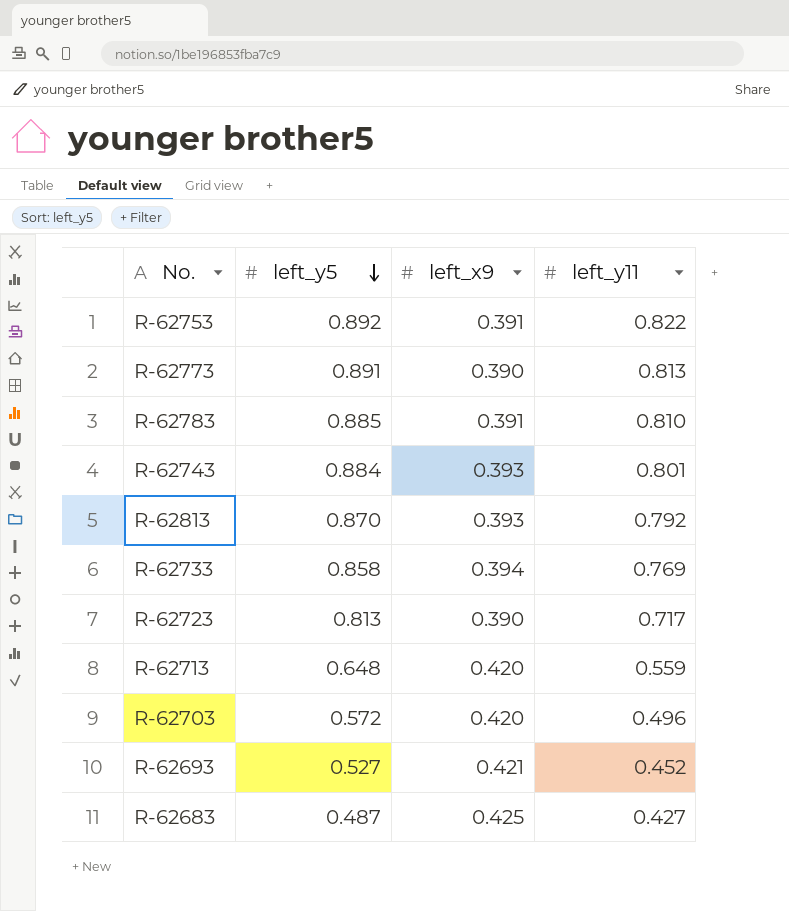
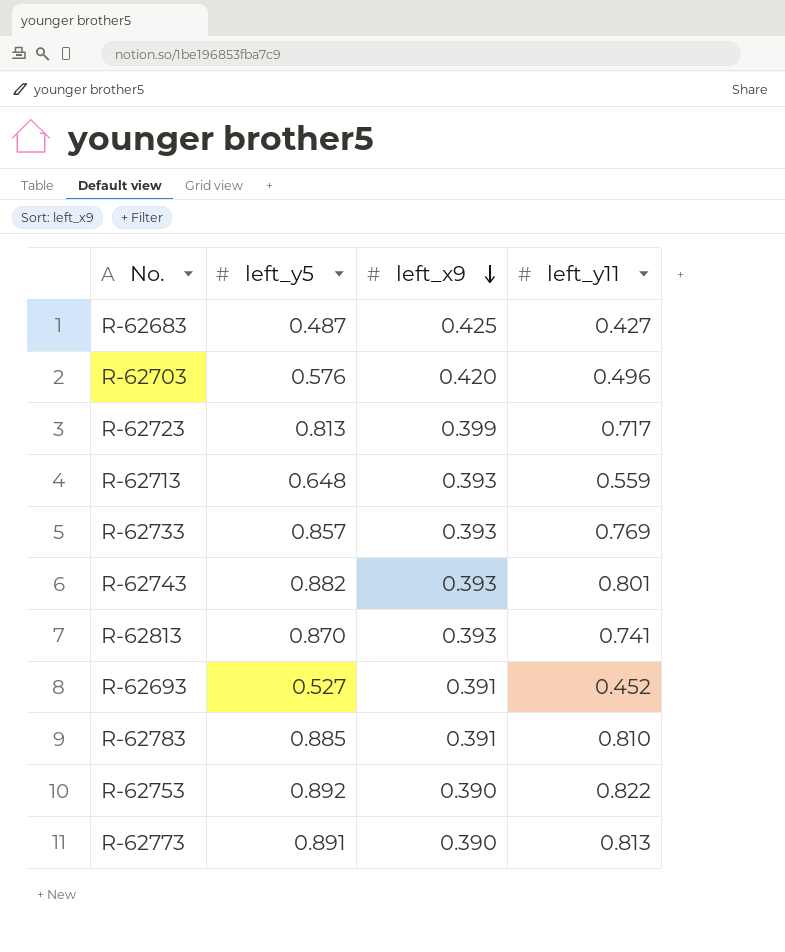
row order: left_y5 descending -> left_x9 descending
R-62703 | left_y5: 0.572 -> 0.576
R-62723 | left_x9: 0.390 -> 0.399
R-62713 | left_x9: 0.420 -> 0.393
R-62733 | left_y5: 0.858 -> 0.857
R-62733 | left_x9: 0.394 -> 0.393
R-62743 | left_y5: 0.884 -> 0.882
R-62813 | left_y11: 0.792 -> 0.741
R-62693 | left_x9: 0.421 -> 0.391
R-62753 | left_x9: 0.391 -> 0.390

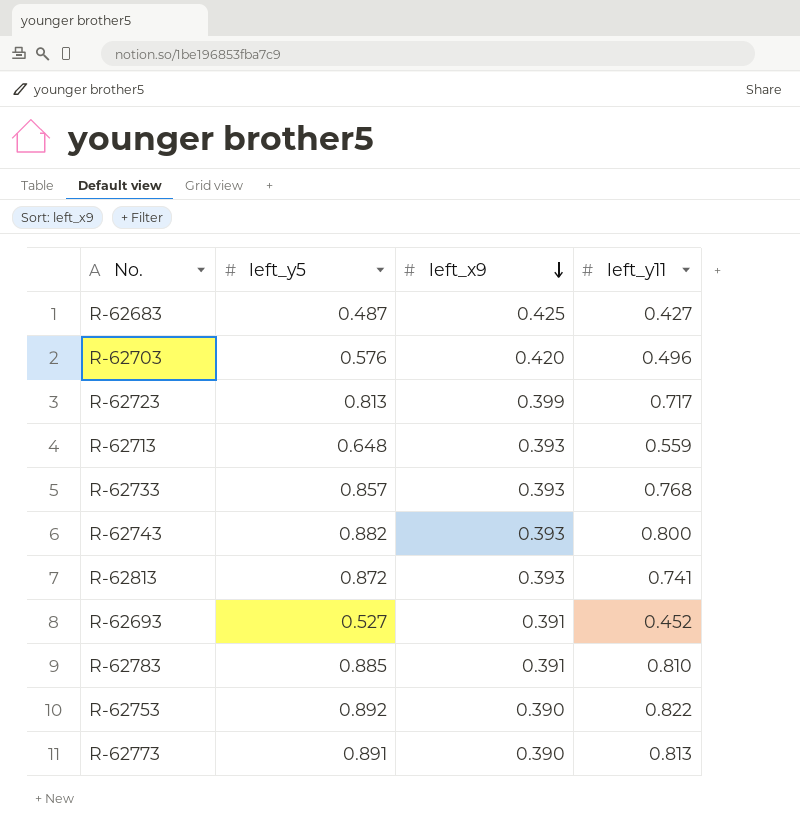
R-62733 | left_y11: 0.769 -> 0.768
R-62743 | left_y11: 0.801 -> 0.800
R-62813 | left_y5: 0.870 -> 0.872

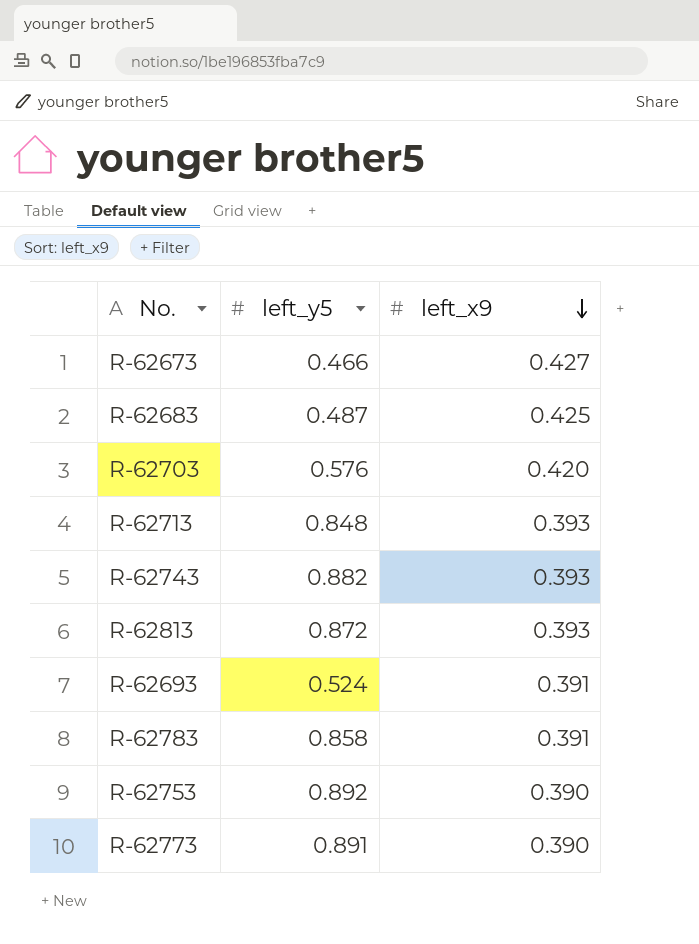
column left_y11 | position: 4 -> none
row R-62723: 0.813 | 0.399 | 0.717 -> none
row R-62733: 0.857 | 0.393 | 0.768 -> none
row R-62673: none -> 0.466 | 0.427
R-62713 | left_y5: 0.648 -> 0.848
R-62693 | left_y5: 0.527 -> 0.524
R-62783 | left_y5: 0.885 -> 0.858

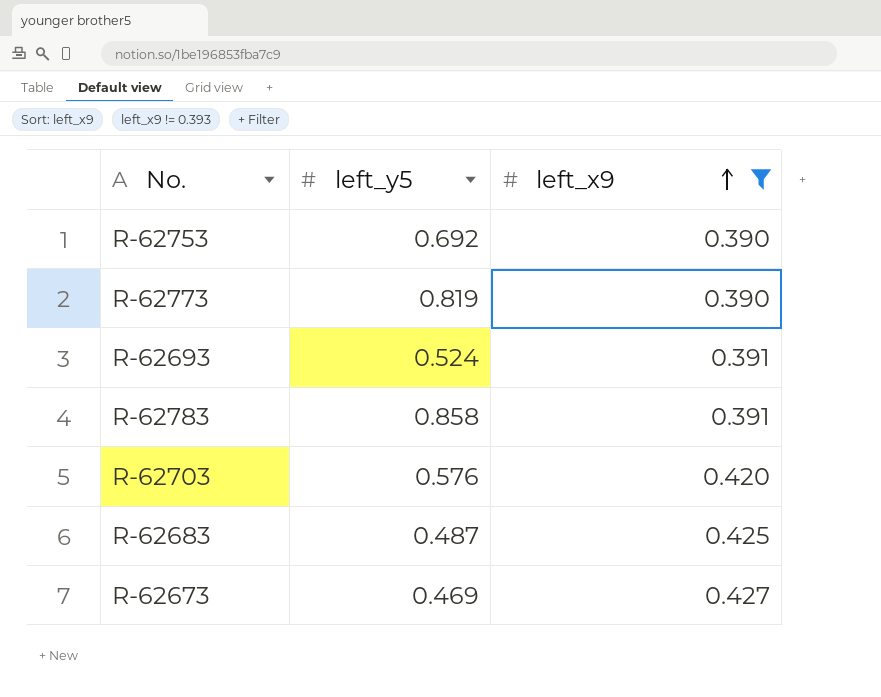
filter: none -> left_x9 != 0.393
row order: left_x9 descending -> left_x9 ascending
R-62753 | left_y5: 0.892 -> 0.692
R-62773 | left_y5: 0.891 -> 0.819
R-62673 | left_y5: 0.466 -> 0.469

